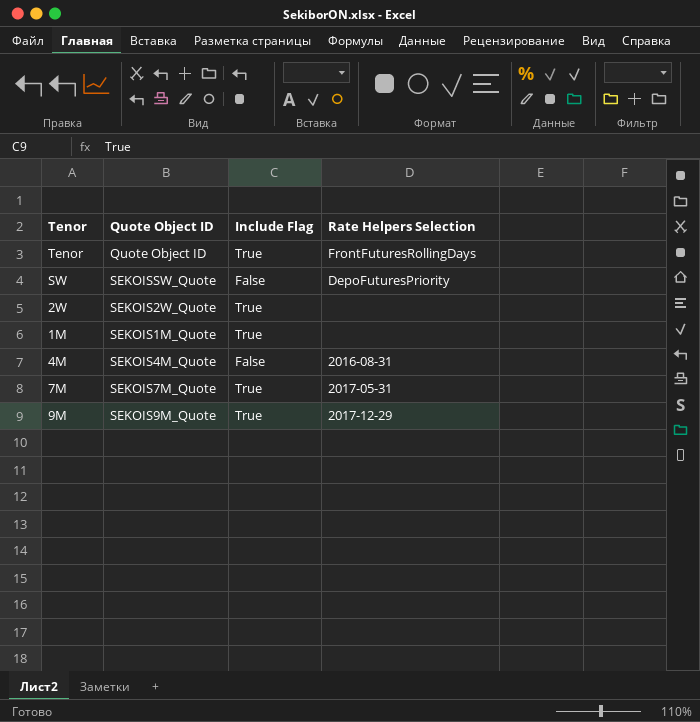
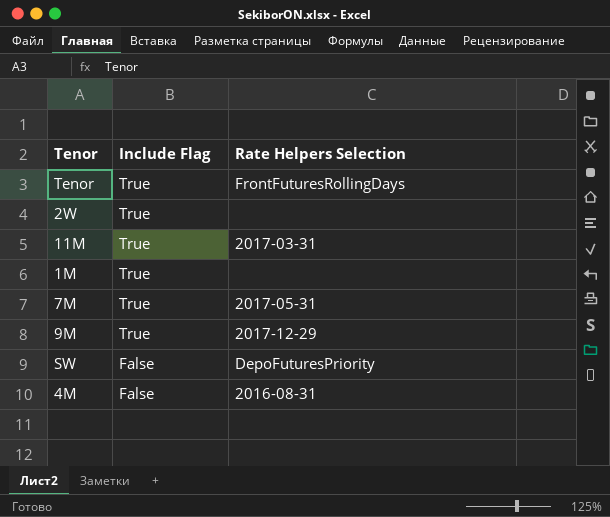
row order: none -> Include Flag descending
column Quote Object ID | position: 2 -> none
row 11M: none -> True | 2017-03-31

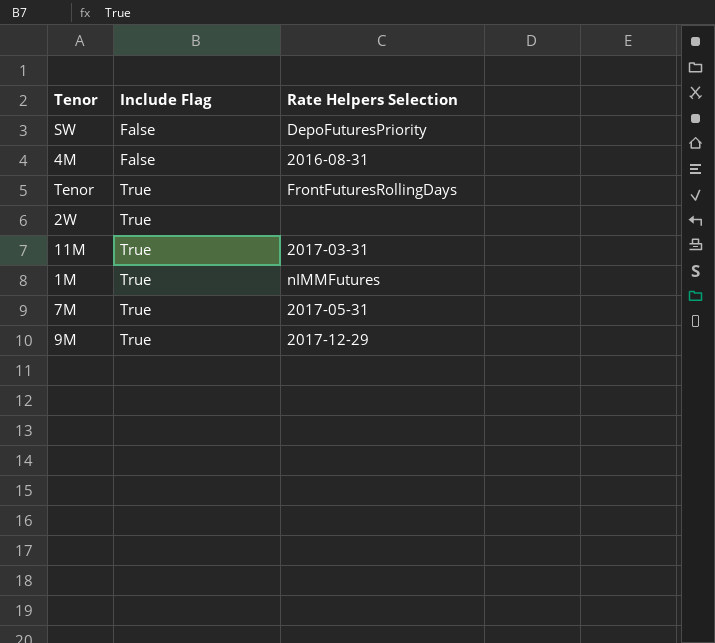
row order: Include Flag descending -> Include Flag ascending
1M | Rate Helpers Selection: none -> nIMMFutures

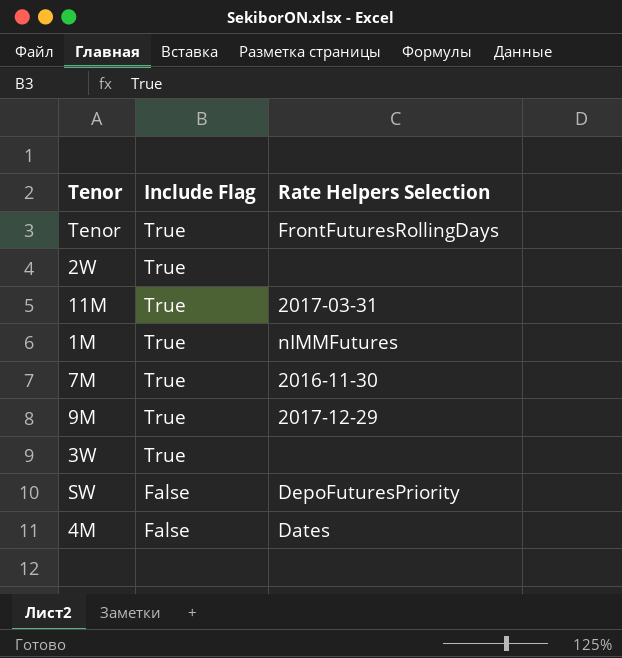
row order: Include Flag ascending -> Include Flag descending
7M | Rate Helpers Selection: 2017-05-31 -> 2016-11-30
row 3W: none -> True | none
4M | Rate Helpers Selection: 2016-08-31 -> Dates

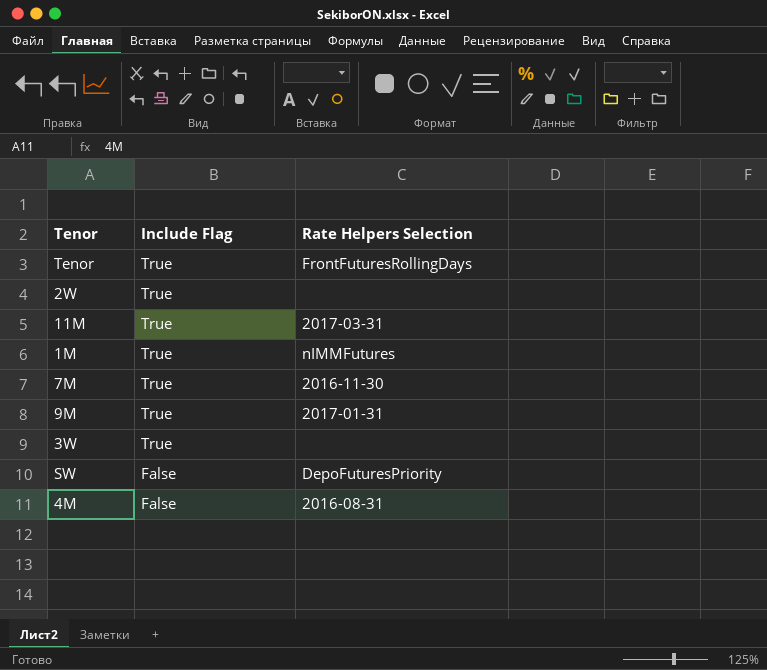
9M | Rate Helpers Selection: 2017-12-29 -> 2017-01-31
4M | Rate Helpers Selection: Dates -> 2016-08-31

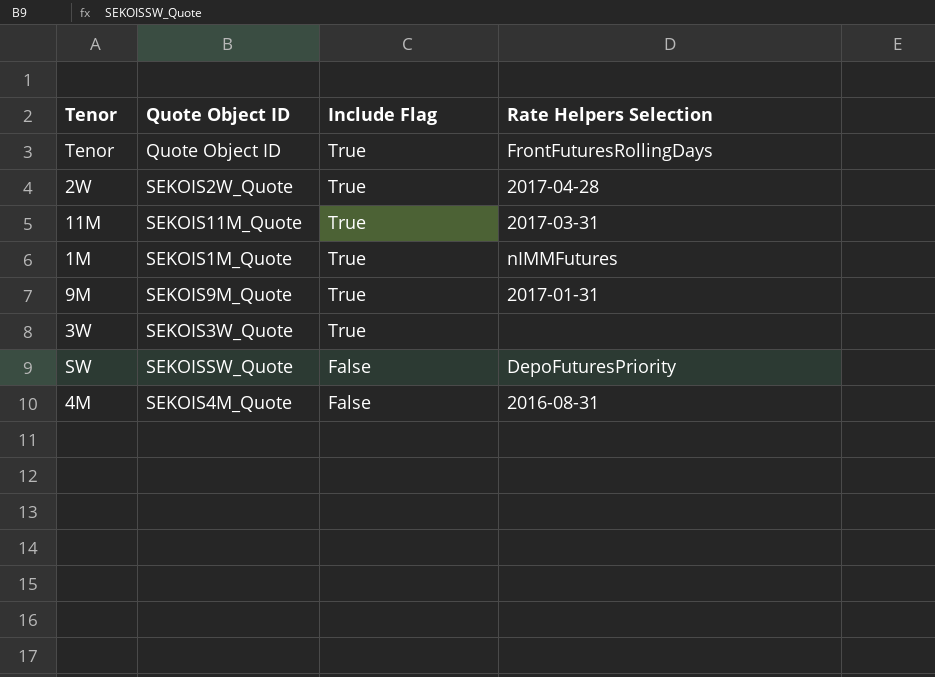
column Quote Object ID | position: none -> 2
row 7M: True | 2016-11-30 -> none
2W | Rate Helpers Selection: none -> 2017-04-28

